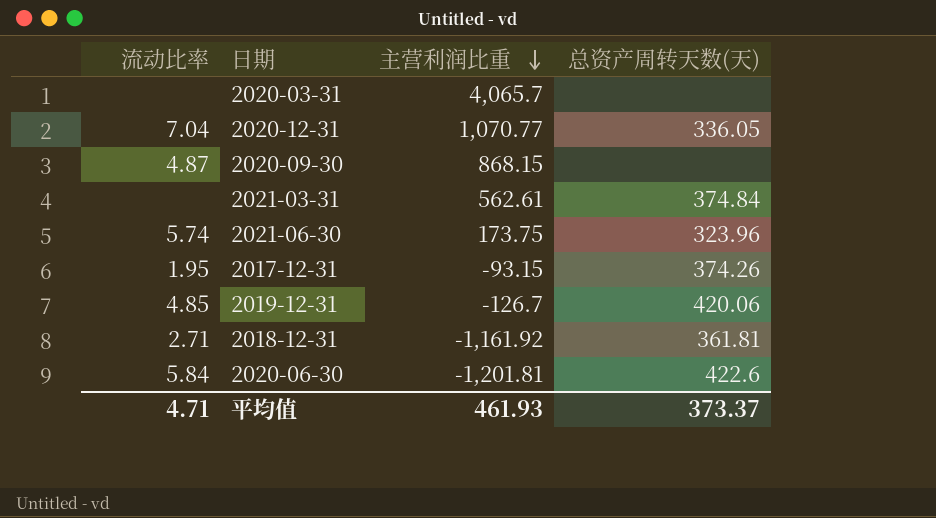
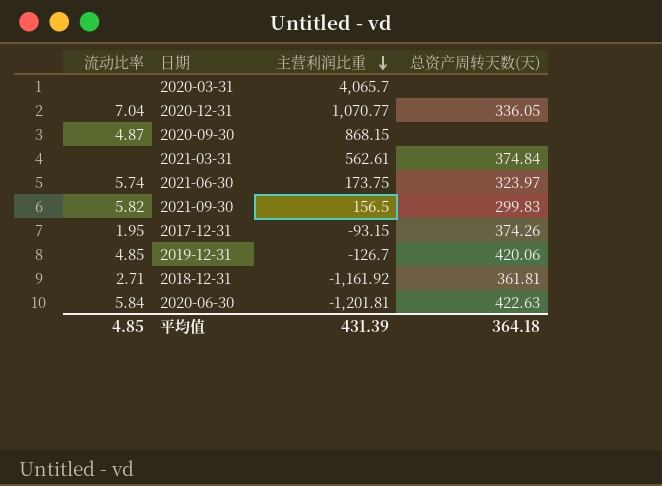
2021-06-30 | 总资产周转天数(天): 323.96 -> 323.97
row 2021-09-30: none -> 5.82 | 156.5 | 299.83
2020-06-30 | 总资产周转天数(天): 422.6 -> 422.63
平均值 | 流动比率: 4.71 -> 4.85
平均值 | 主营利润比重: 461.93 -> 431.39
平均值 | 总资产周转天数(天): 373.37 -> 364.18

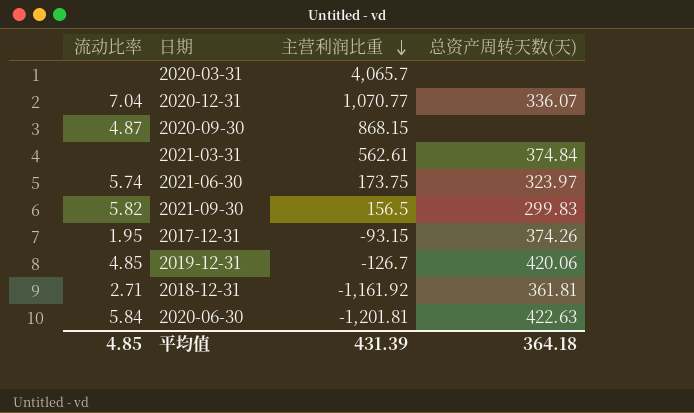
2020-12-31 | 总资产周转天数(天): 336.05 -> 336.07

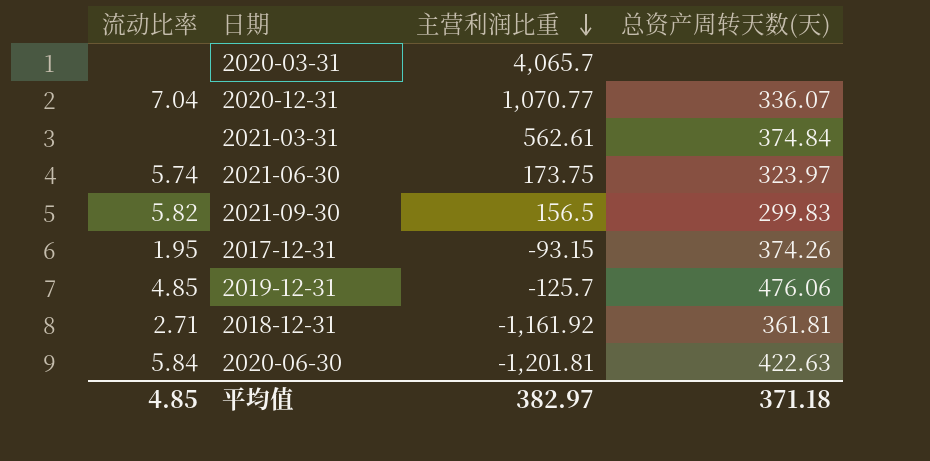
row 2020-09-30: 4.87 | 868.15 | none -> none
2019-12-31 | 主营利润比重: -126.7 -> -125.7
2019-12-31 | 总资产周转天数(天): 420.06 -> 476.06
平均值 | 主营利润比重: 431.39 -> 382.97
平均值 | 总资产周转天数(天): 364.18 -> 371.18

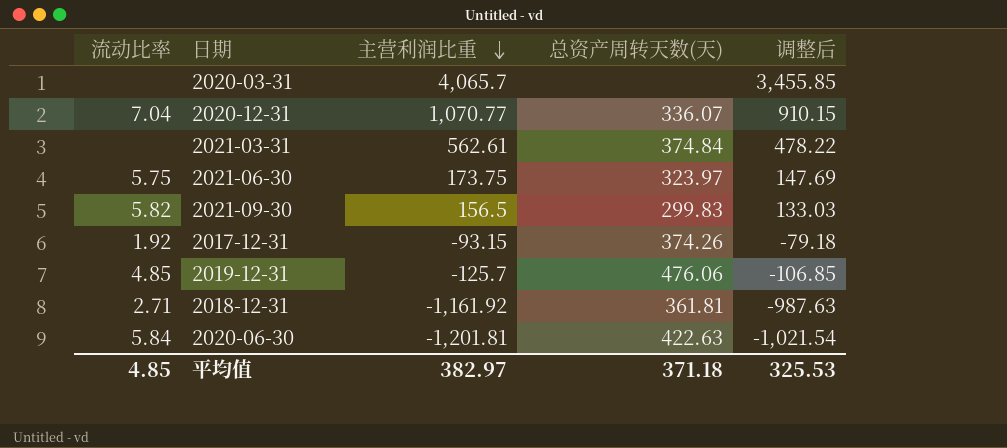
column 调整后 | formula: none -> [主营利润比重] * 0.85
2021-06-30 | 流动比率: 5.74 -> 5.75
2017-12-31 | 流动比率: 1.95 -> 1.92

